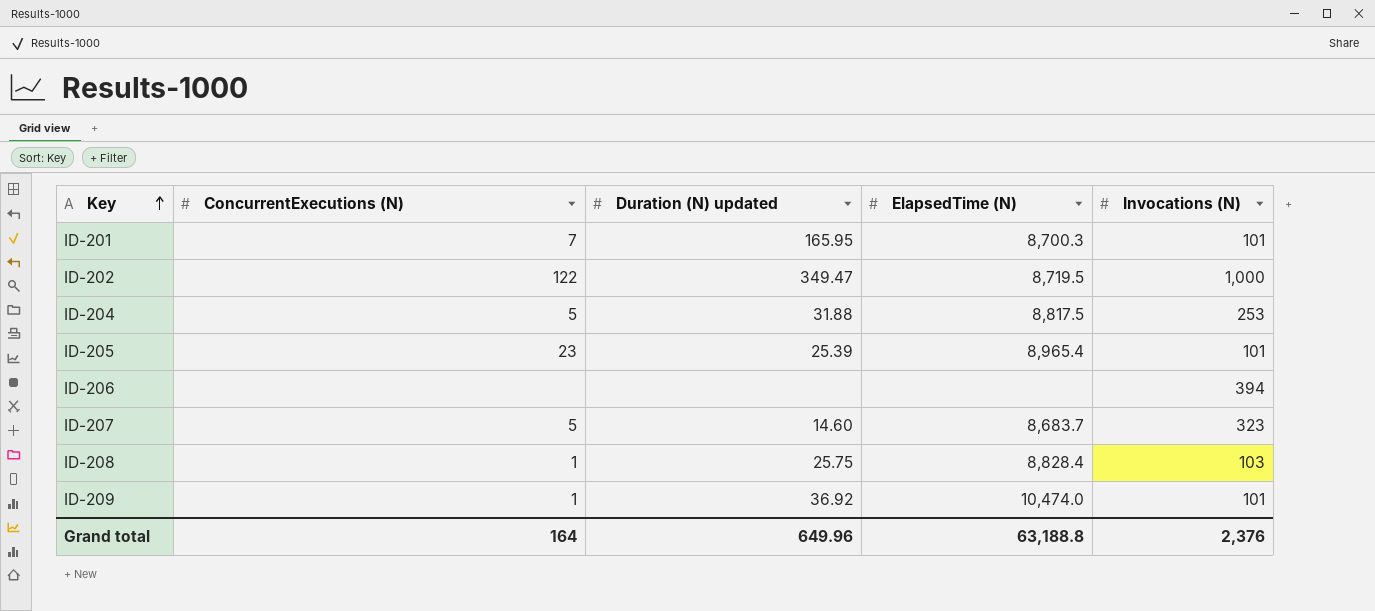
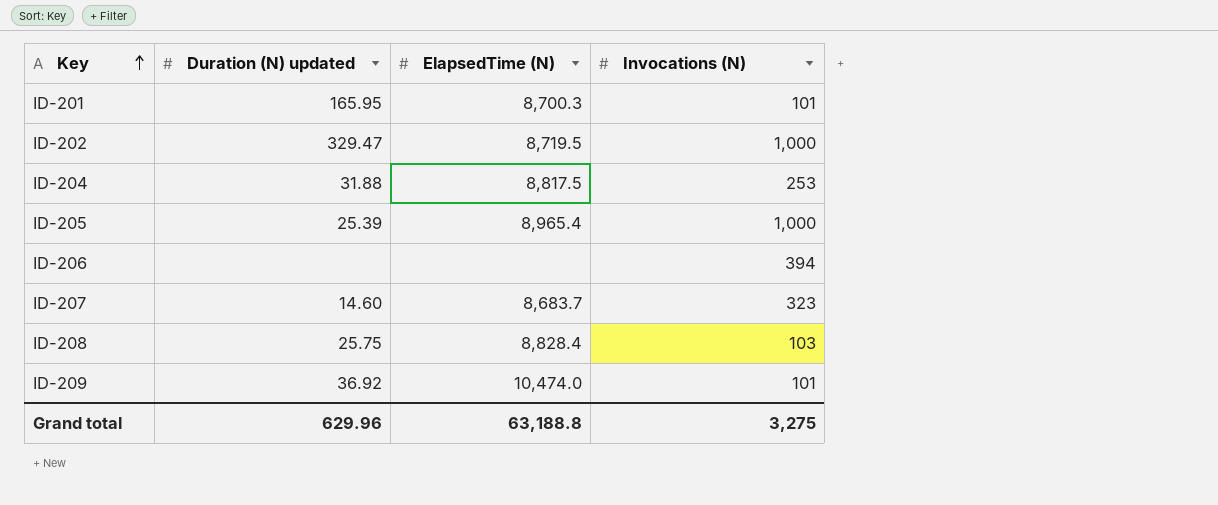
column ConcurrentExecutions (N) | position: 2 -> none
ID-202 | Duration (N) updated: 349.47 -> 329.47
ID-205 | Invocations (N): 101 -> 1,000
Grand total | Duration (N) updated: 649.96 -> 629.96
Grand total | Invocations (N): 2,376 -> 3,275

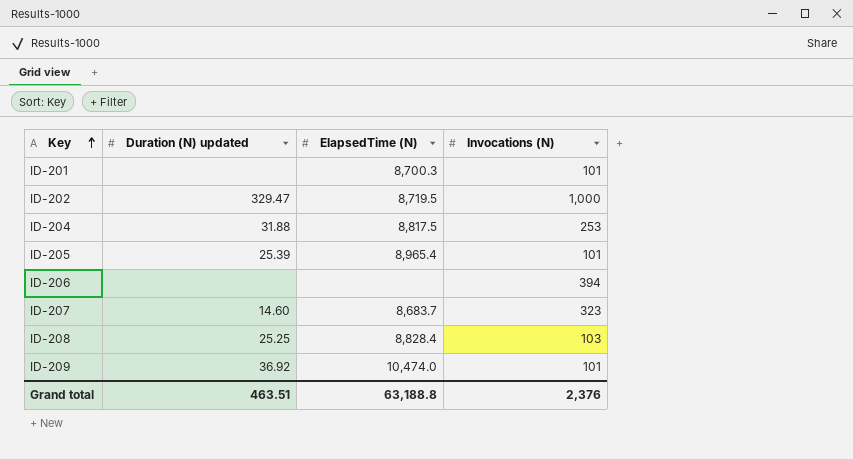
ID-201 | Duration (N) updated: 165.95 -> none
ID-205 | Invocations (N): 1,000 -> 101
ID-208 | Duration (N) updated: 25.75 -> 25.25
Grand total | Duration (N) updated: 629.96 -> 463.51
Grand total | Invocations (N): 3,275 -> 2,376

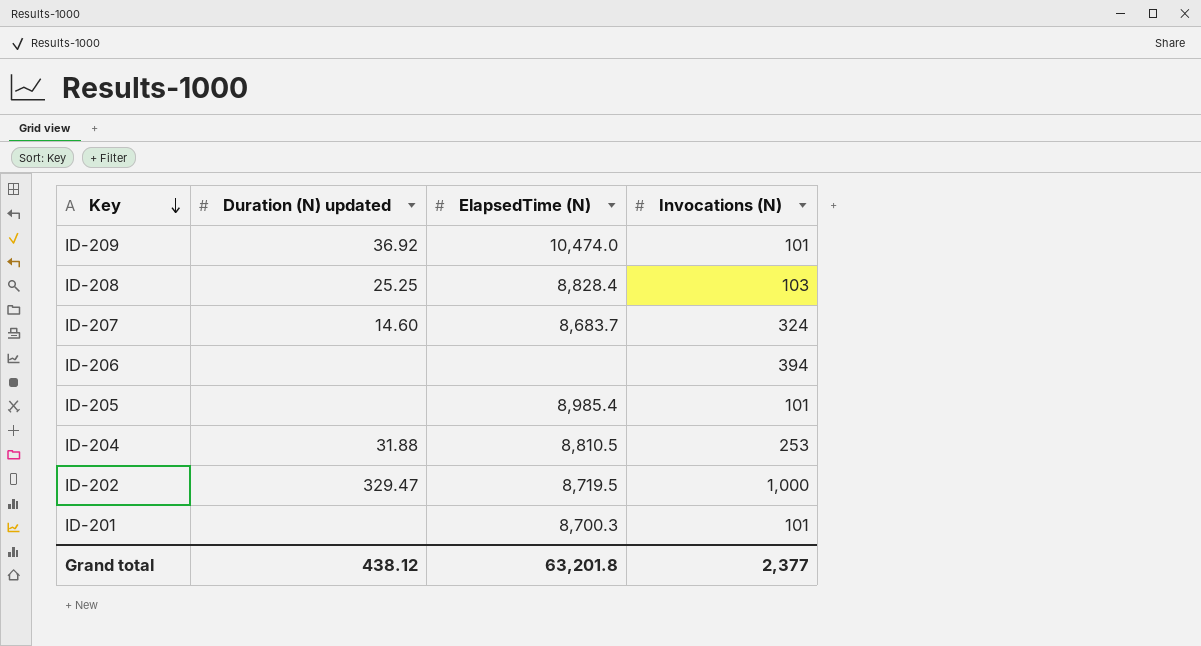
row order: Key ascending -> Key descending
ID-207 | Invocations (N): 323 -> 324
ID-205 | Duration (N) updated: 25.39 -> none
ID-205 | ElapsedTime (N): 8,965.4 -> 8,985.4
ID-204 | ElapsedTime (N): 8,817.5 -> 8,810.5
Grand total | Duration (N) updated: 463.51 -> 438.12
Grand total | ElapsedTime (N): 63,188.8 -> 63,201.8
Grand total | Invocations (N): 2,376 -> 2,377

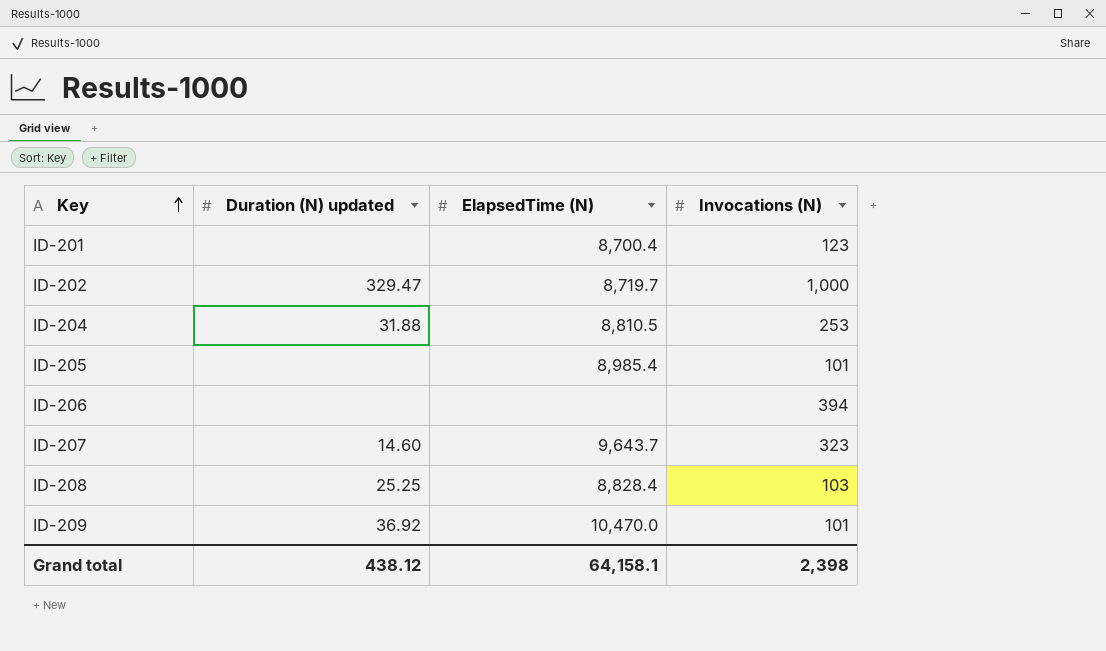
row order: Key descending -> Key ascending
ID-201 | ElapsedTime (N): 8,700.3 -> 8,700.4
ID-201 | Invocations (N): 101 -> 123
ID-202 | ElapsedTime (N): 8,719.5 -> 8,719.7
ID-207 | ElapsedTime (N): 8,683.7 -> 9,643.7
ID-207 | Invocations (N): 324 -> 323
ID-209 | ElapsedTime (N): 10,474.0 -> 10,470.0
Grand total | ElapsedTime (N): 63,201.8 -> 64,158.1
Grand total | Invocations (N): 2,377 -> 2,398

